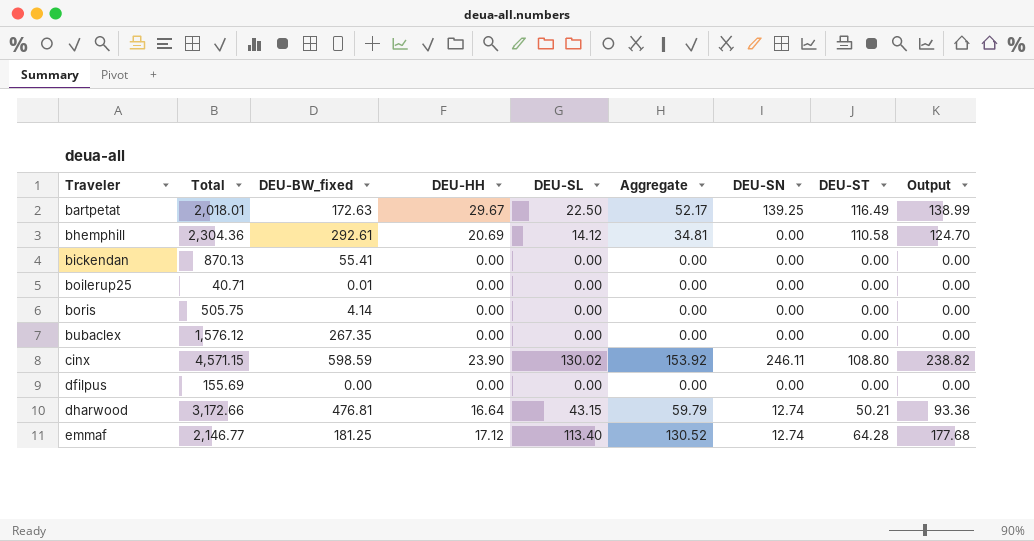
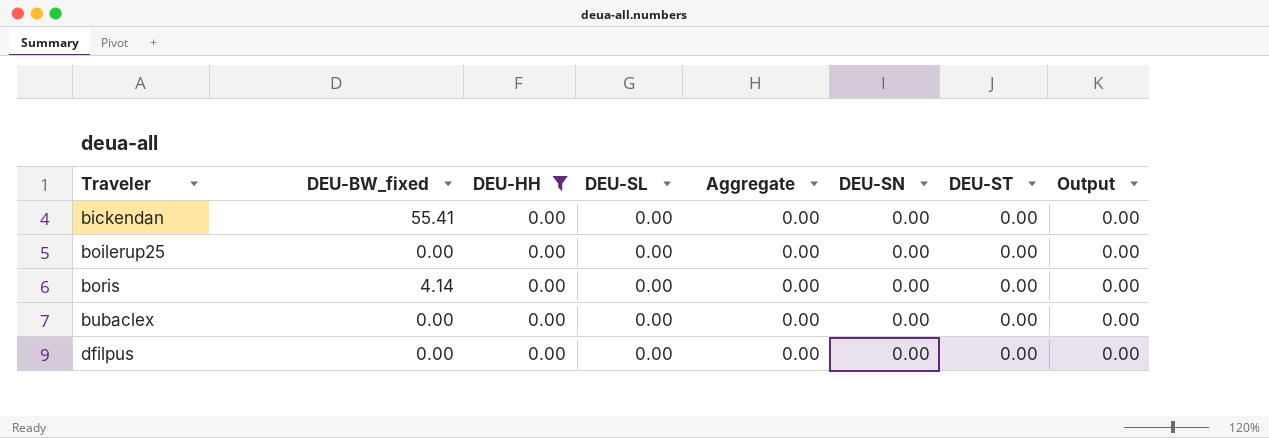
filter: none -> DEU-HH = 0.00
column Total | position: 2 -> none
boilerup25 | DEU-BW_fixed: 0.01 -> 0.00
bubaclex | DEU-BW_fixed: 267.35 -> 0.00

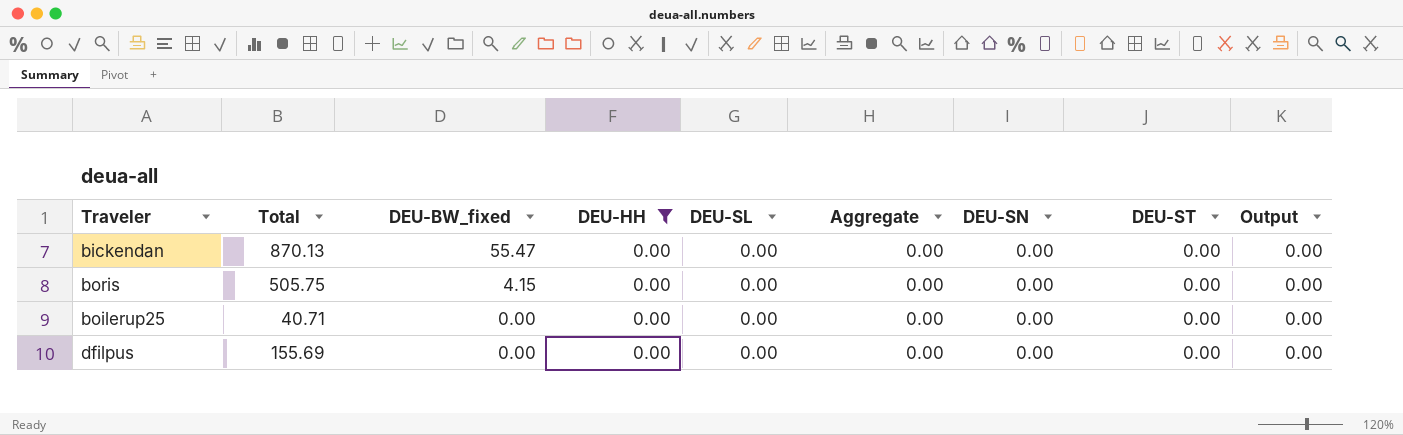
row order: Traveler ascending -> DEU-BW_fixed descending
column Total | position: none -> 2
row bubaclex: 0.00 | 0.00 | 0.00 | 0.00 | 0.00 | 0.00 | 0.00 -> none
bickendan | DEU-BW_fixed: 55.41 -> 55.47
boris | DEU-BW_fixed: 4.14 -> 4.15

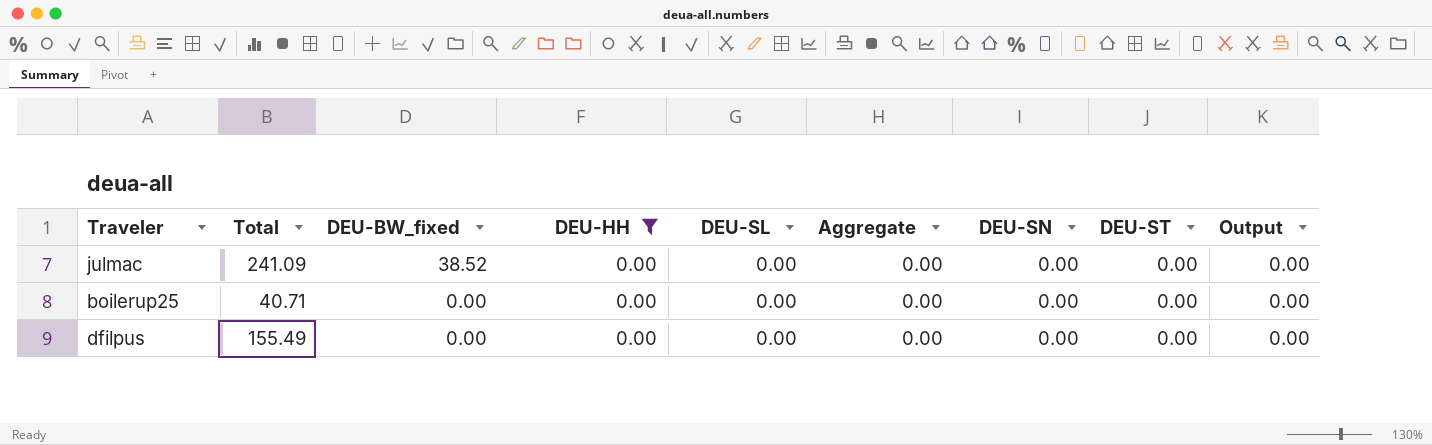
row bickendan: 870.13 | 55.47 | 0.00 | 0.00 | 0.00 | 0.00 | 0.00 | 0.00 -> none
row boris: 505.75 | 4.15 | 0.00 | 0.00 | 0.00 | 0.00 | 0.00 | 0.00 -> none
row julmac: none -> 241.09 | 38.52 | 0.00 | 0.00 | 0.00 | 0.00 | 0.00 | 0.00
dfilpus | Total: 155.69 -> 155.49

